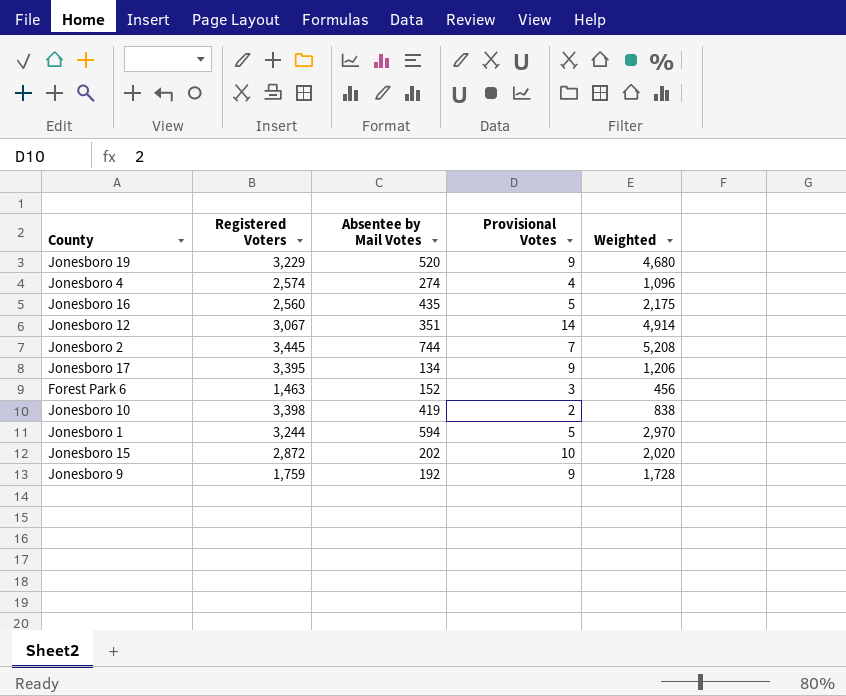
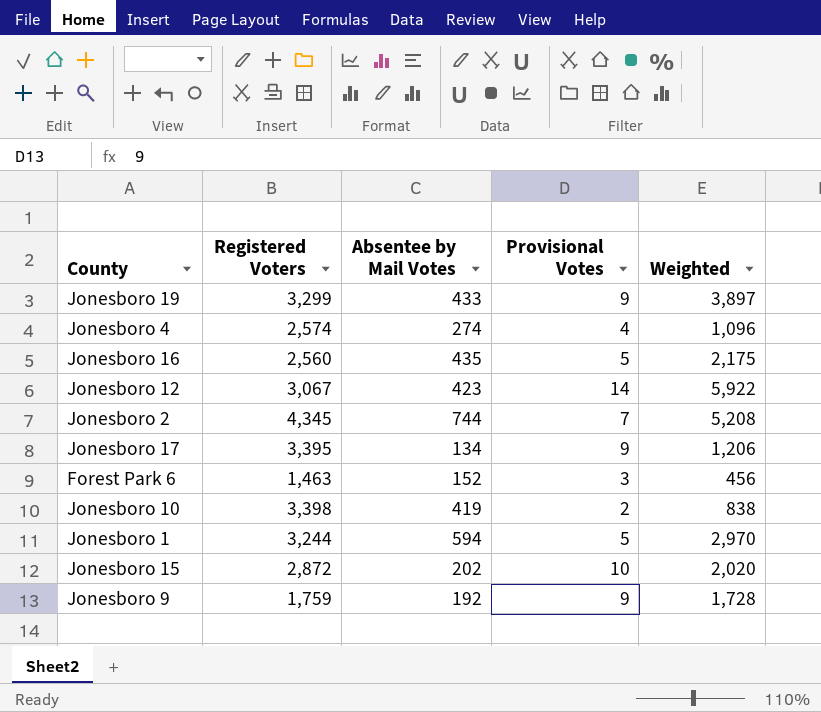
Jonesboro 19 | Registered Voters: 3,229 -> 3,299
Jonesboro 19 | Absentee by Mail Votes: 520 -> 433
Jonesboro 19 | Weighted: 4,680 -> 3,897
Jonesboro 12 | Absentee by Mail Votes: 351 -> 423
Jonesboro 12 | Weighted: 4,914 -> 5,922
Jonesboro 2 | Registered Voters: 3,445 -> 4,345

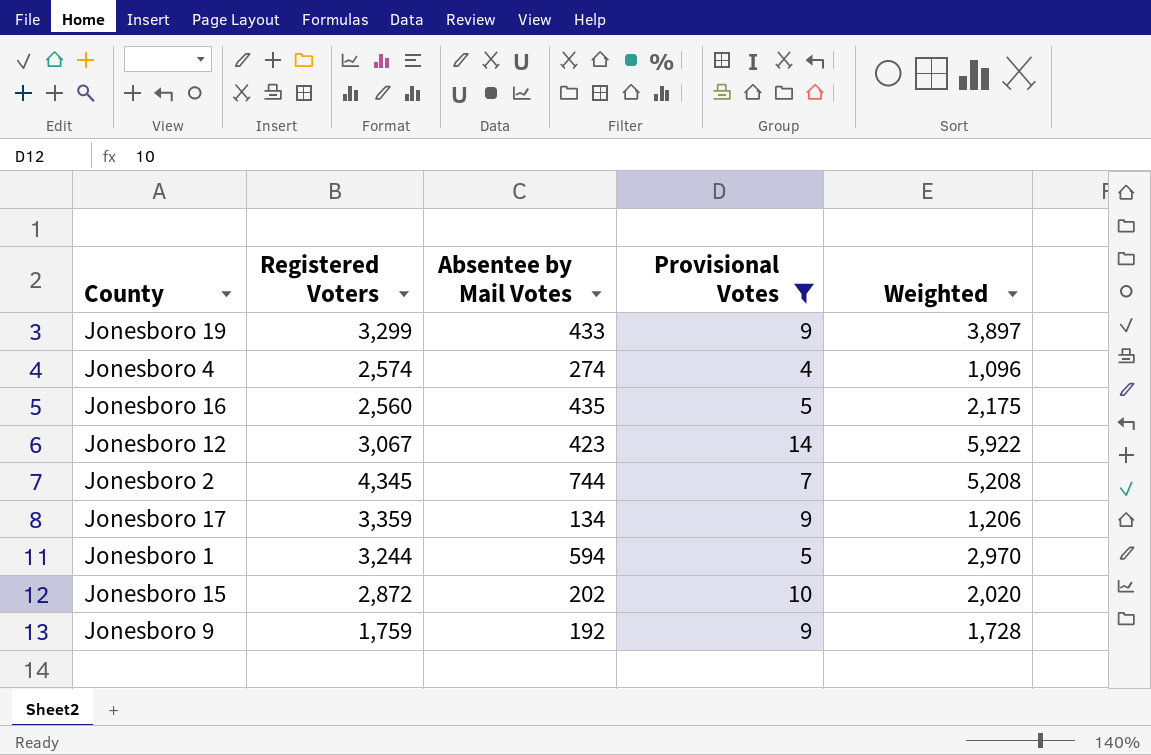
filter: none -> Provisional Votes >= 4
Jonesboro 17 | Registered Voters: 3,395 -> 3,359

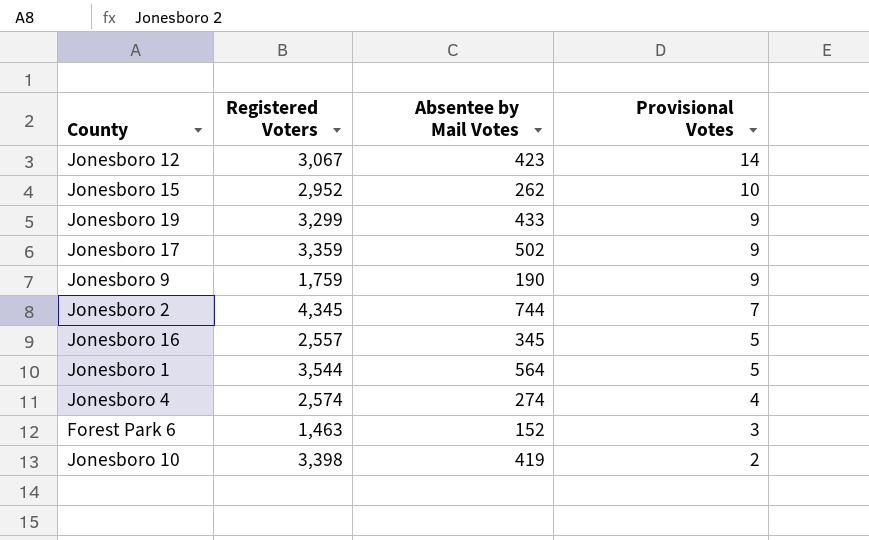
filter: Provisional Votes >= 4 -> none
row order: none -> Provisional Votes descending
column Weighted | formula: [Absentee by Mail Votes] * [Provisional Votes] -> none
Jonesboro 15 | Registered Voters: 2,872 -> 2,952
Jonesboro 15 | Absentee by Mail Votes: 202 -> 262
Jonesboro 17 | Absentee by Mail Votes: 134 -> 502
Jonesboro 9 | Absentee by Mail Votes: 192 -> 190
Jonesboro 16 | Registered Voters: 2,560 -> 2,557
Jonesboro 16 | Absentee by Mail Votes: 435 -> 345
Jonesboro 1 | Registered Voters: 3,244 -> 3,544
Jonesboro 1 | Absentee by Mail Votes: 594 -> 564

